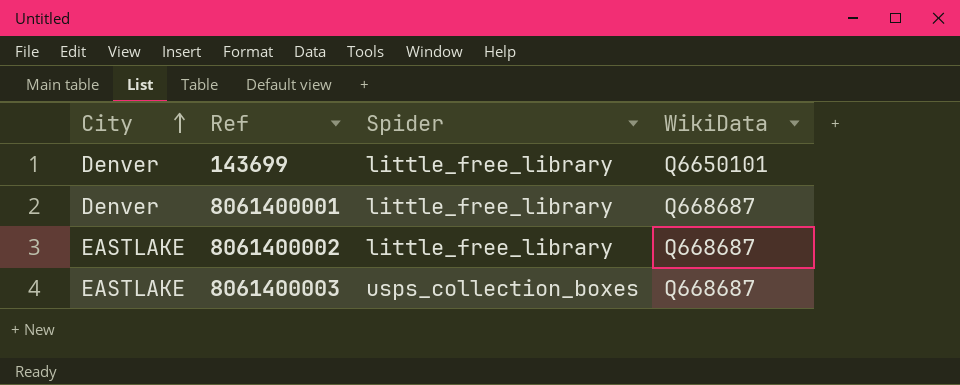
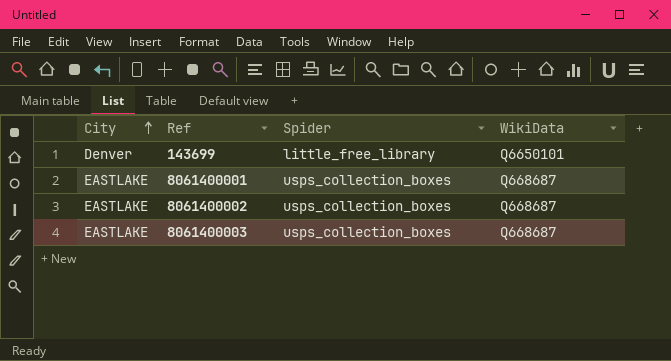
8061400001 | City: Denver -> EASTLAKE
8061400001 | Spider: little_free_library -> usps_collection_boxes
8061400002 | Spider: little_free_library -> usps_collection_boxes

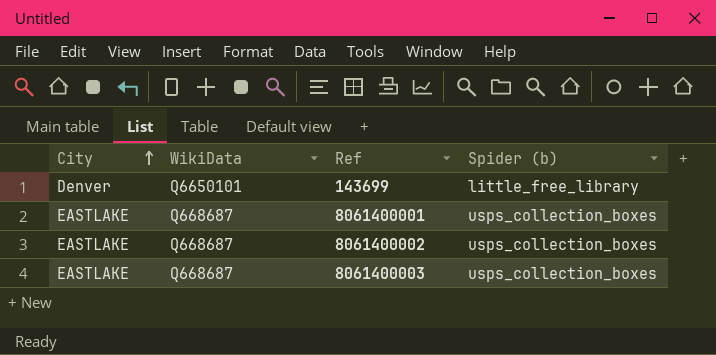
column WikiData | position: 4 -> 2
column name: Spider -> Spider (b)

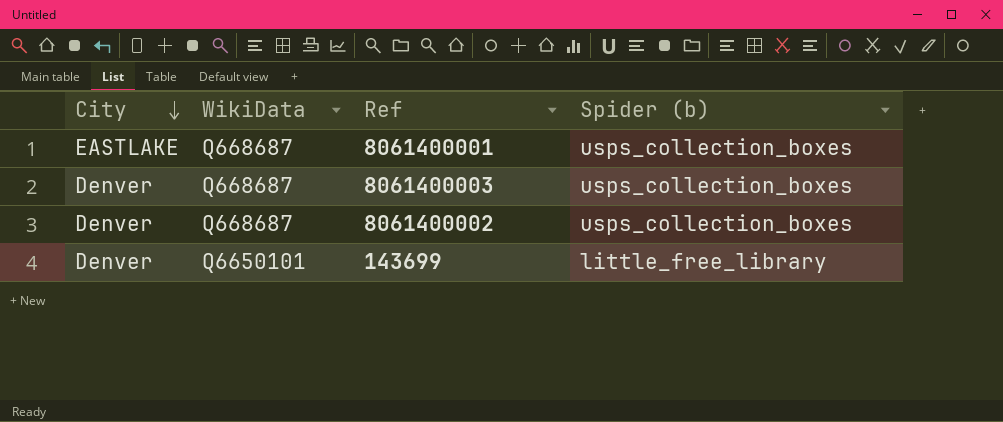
row order: City ascending -> City descending
8061400003 | City: EASTLAKE -> Denver
8061400002 | City: EASTLAKE -> Denver

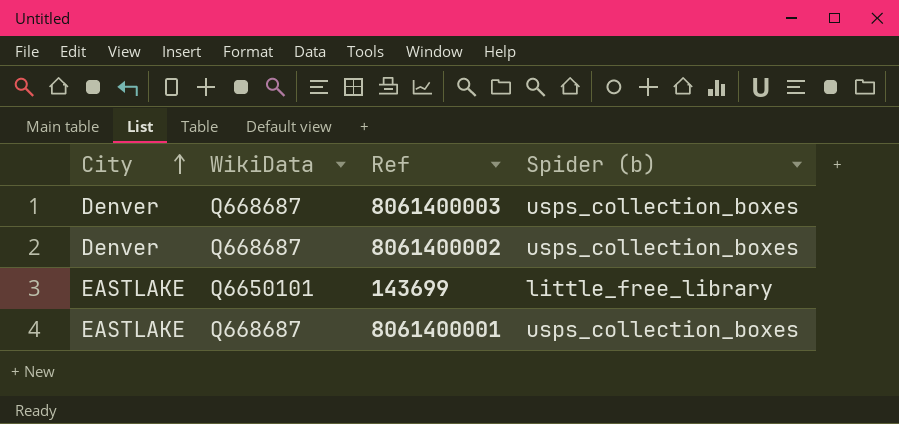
row order: City descending -> City ascending
143699 | City: Denver -> EASTLAKE

